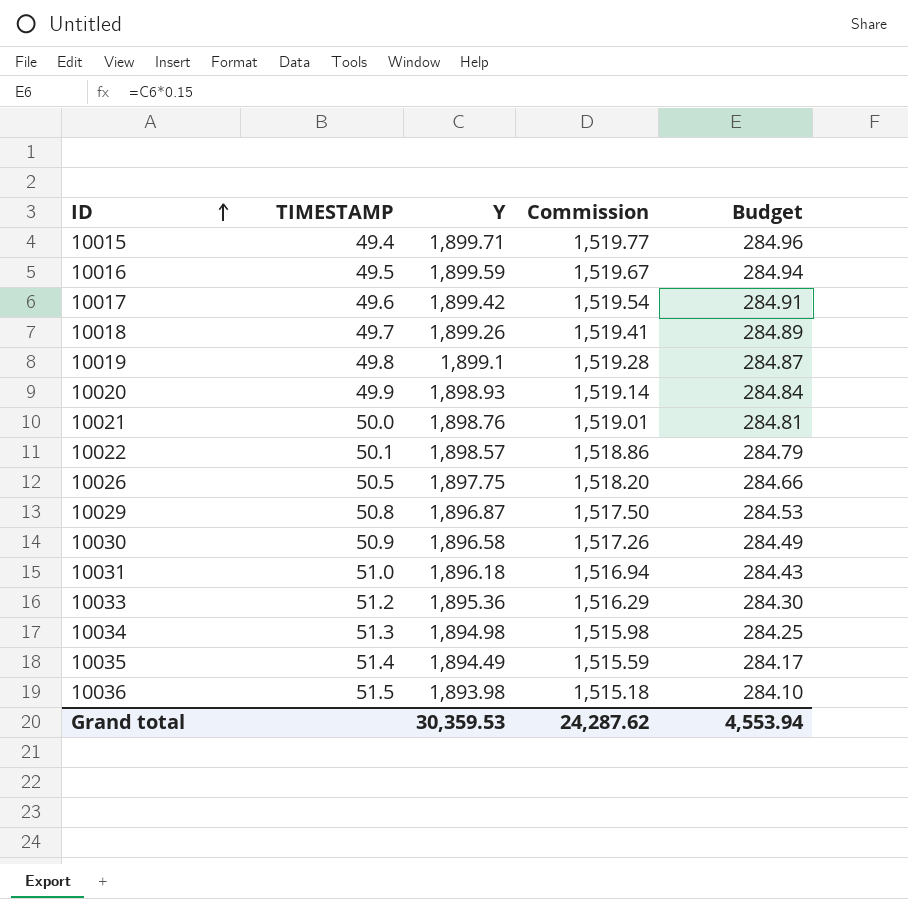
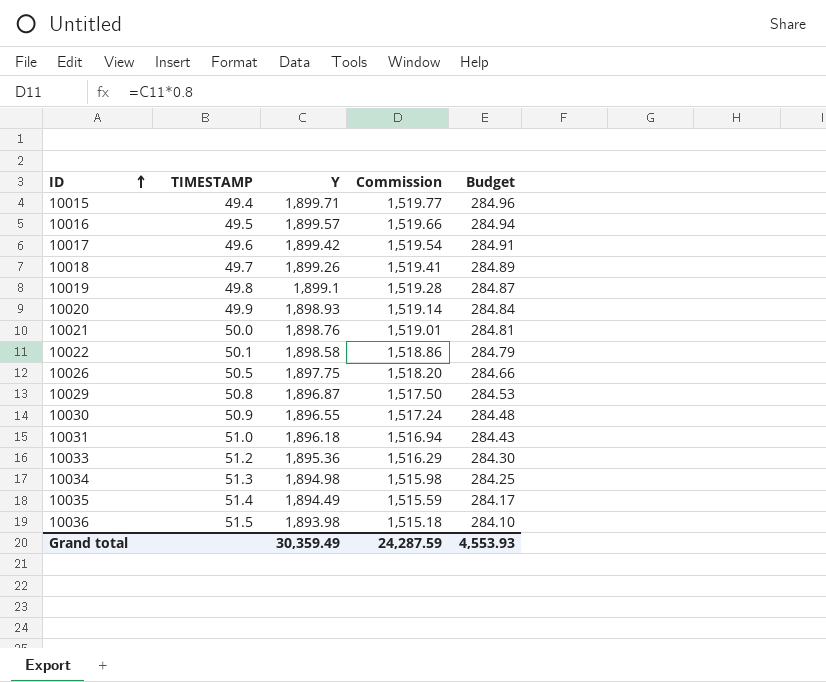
10016 | Y: 1,899.59 -> 1,899.57
10016 | Commission: 1,519.67 -> 1,519.66
10022 | Y: 1,898.57 -> 1,898.58
10030 | Y: 1,896.58 -> 1,896.55
10030 | Commission: 1,517.26 -> 1,517.24
10030 | Budget: 284.49 -> 284.48
Grand total | Y: 30,359.53 -> 30,359.49
Grand total | Commission: 24,287.62 -> 24,287.59
Grand total | Budget: 4,553.94 -> 4,553.93

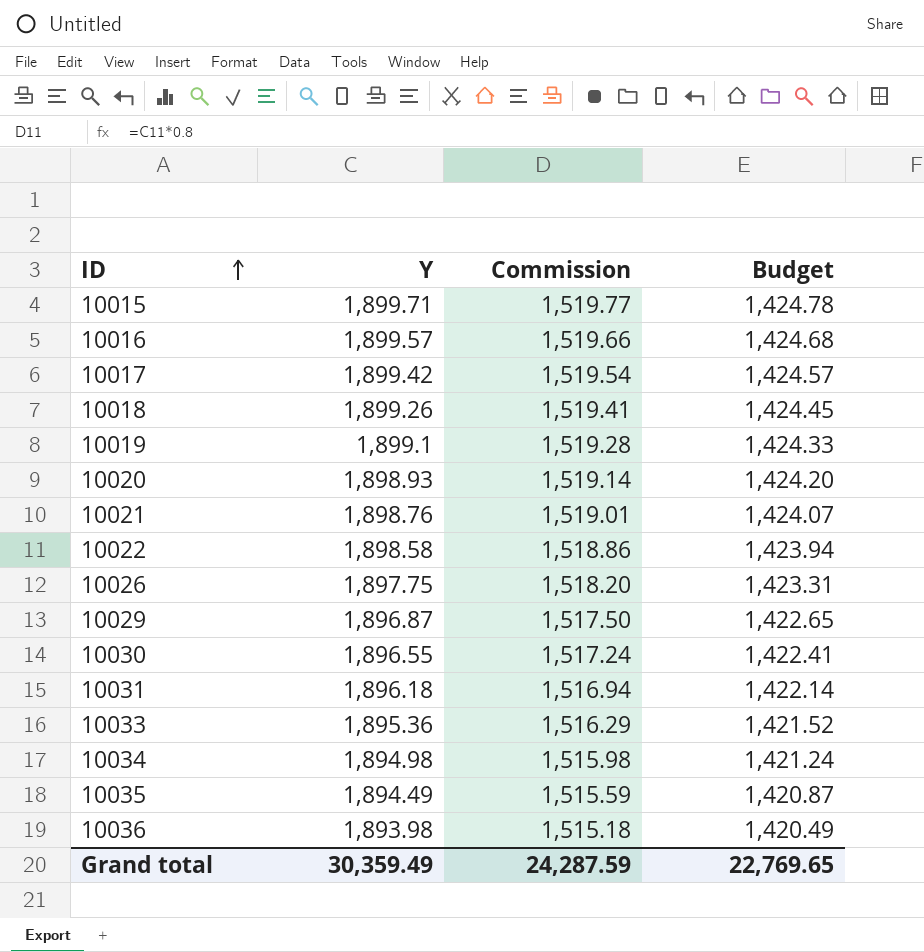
column TIMESTAMP | position: 2 -> none
column Budget | formula: [Y] * 0.15 -> [Y] * 0.75
Grand total | Budget: 4,553.93 -> 22,769.65

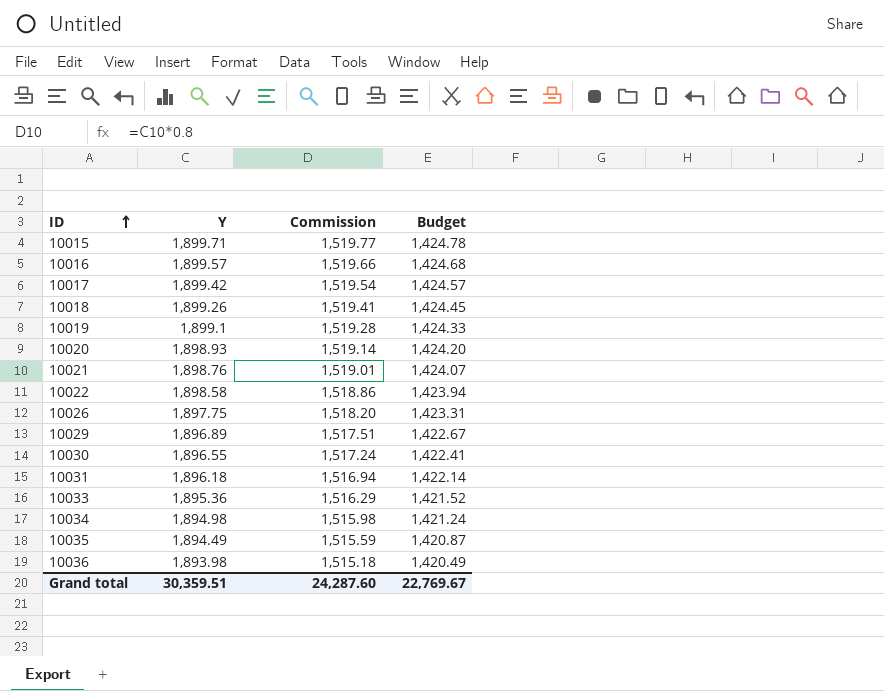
10029 | Y: 1,896.87 -> 1,896.89
10029 | Commission: 1,517.50 -> 1,517.51
10029 | Budget: 1,422.65 -> 1,422.67
Grand total | Y: 30,359.49 -> 30,359.51
Grand total | Commission: 24,287.59 -> 24,287.60
Grand total | Budget: 22,769.65 -> 22,769.67

